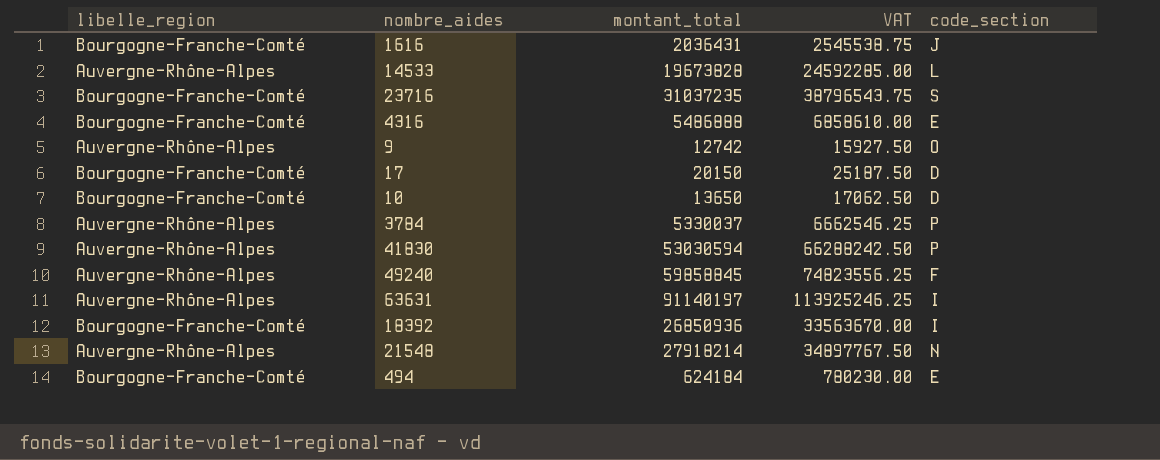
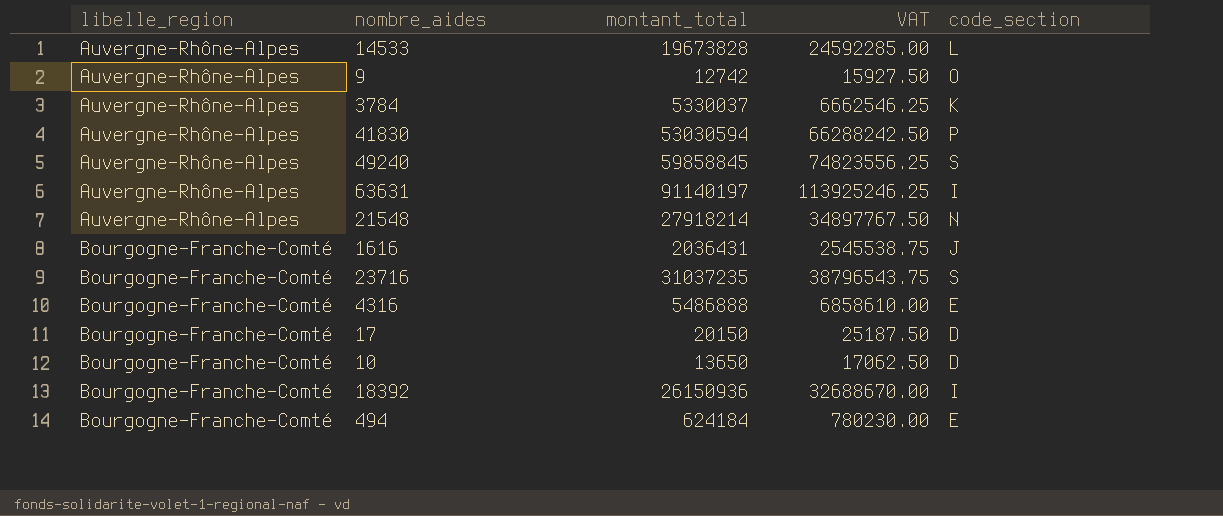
row order: none -> libelle_region ascending
3784 | code_section: P -> K
49240 | code_section: F -> S
18392 | montant_total: 26850936 -> 26150936
18392 | VAT: 33563670.00 -> 32688670.00

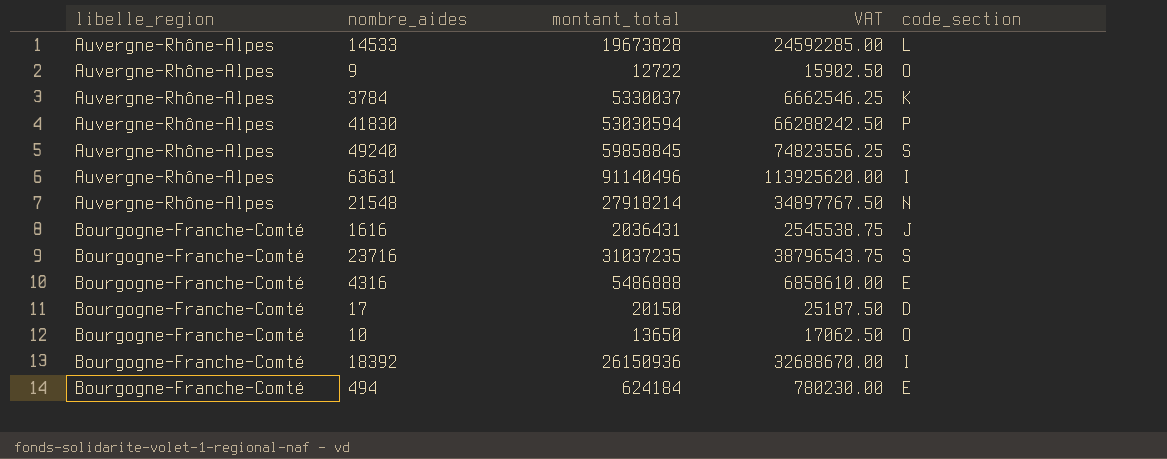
9 | montant_total: 12742 -> 12722
9 | VAT: 15927.50 -> 15902.50
63631 | montant_total: 91140197 -> 91140496
63631 | VAT: 113925246.25 -> 113925620.00
10 | code_section: D -> O

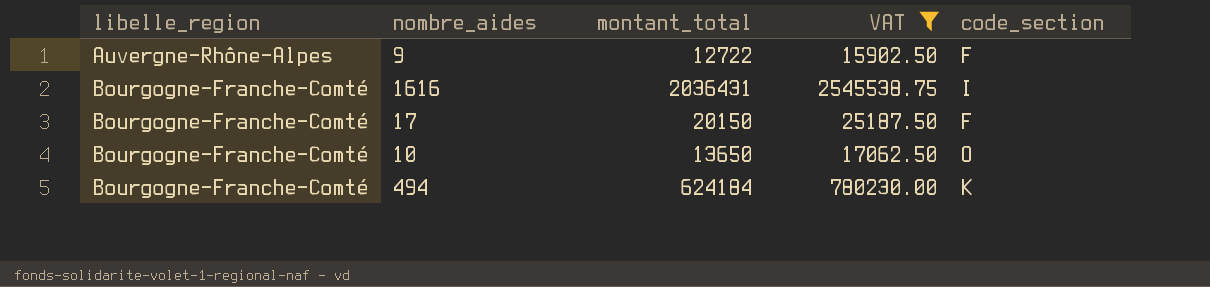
filter: none -> VAT <= 2545538.75
9 | code_section: O -> F
1616 | code_section: J -> I
17 | code_section: D -> F
494 | code_section: E -> K

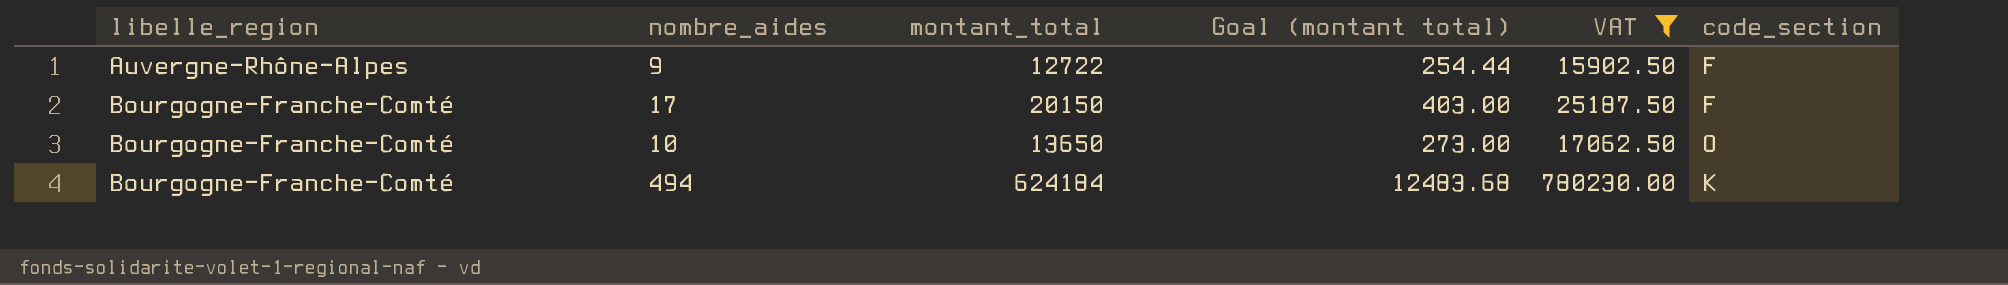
column Goal (montant total) | formula: none -> [montant_total] * 0.02
row 1616: Bourgogne-Franche-Comté | 2036431 | 2545538.75 | I -> none

